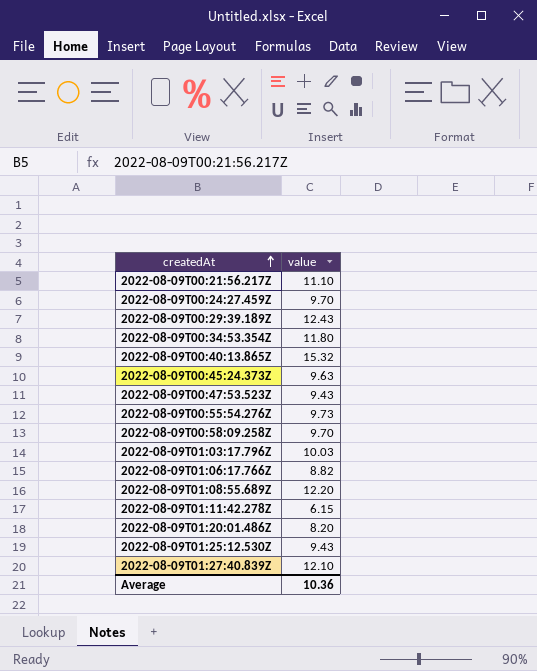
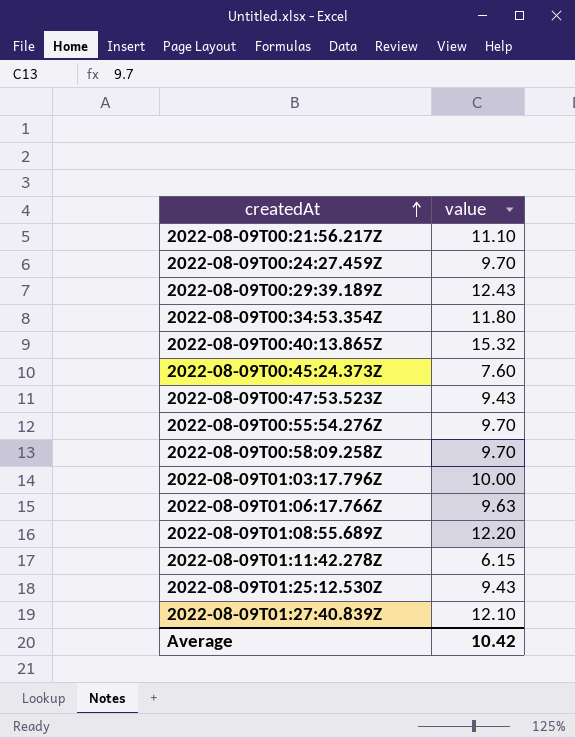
row 2022-08-09T01:20:01.486Z: 8.20 -> none
2022-08-09T00:45:24.373Z | value: 9.63 -> 7.60
2022-08-09T00:55:54.276Z | value: 9.73 -> 9.70
2022-08-09T01:03:17.796Z | value: 10.03 -> 10.00
2022-08-09T01:06:17.766Z | value: 8.82 -> 9.63
Average | value: 10.36 -> 10.42

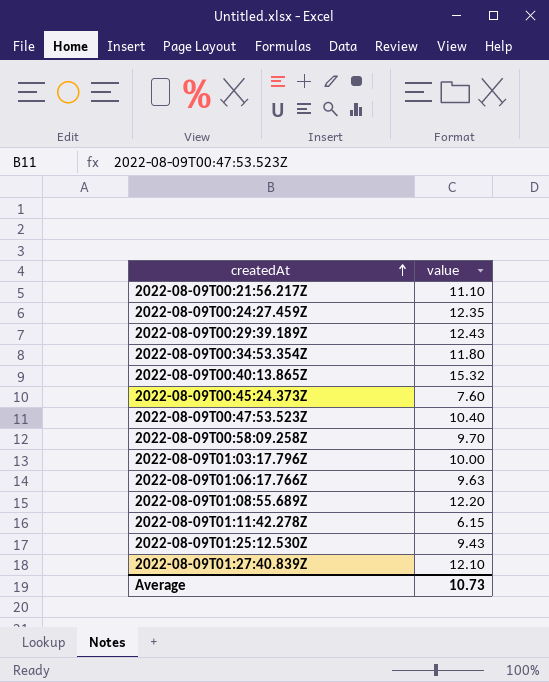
row 2022-08-09T00:55:54.276Z: 9.70 -> none
2022-08-09T00:24:27.459Z | value: 9.70 -> 12.35
2022-08-09T00:47:53.523Z | value: 9.43 -> 10.40
Average | value: 10.42 -> 10.73

